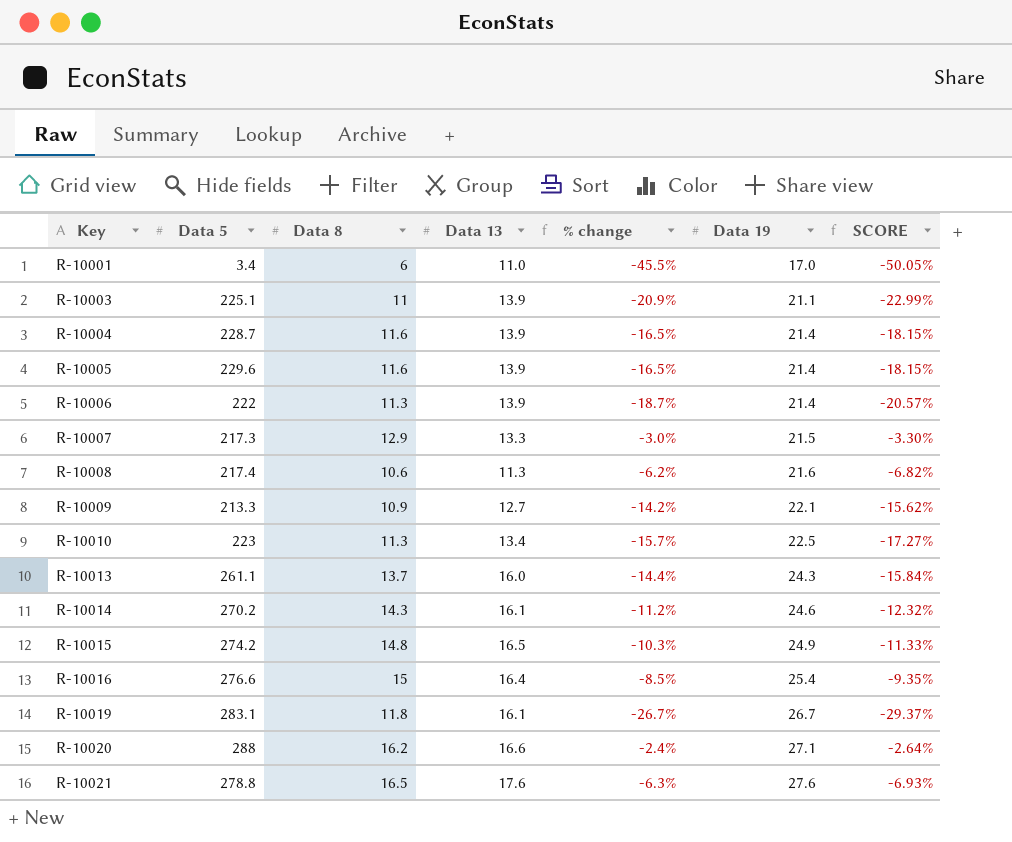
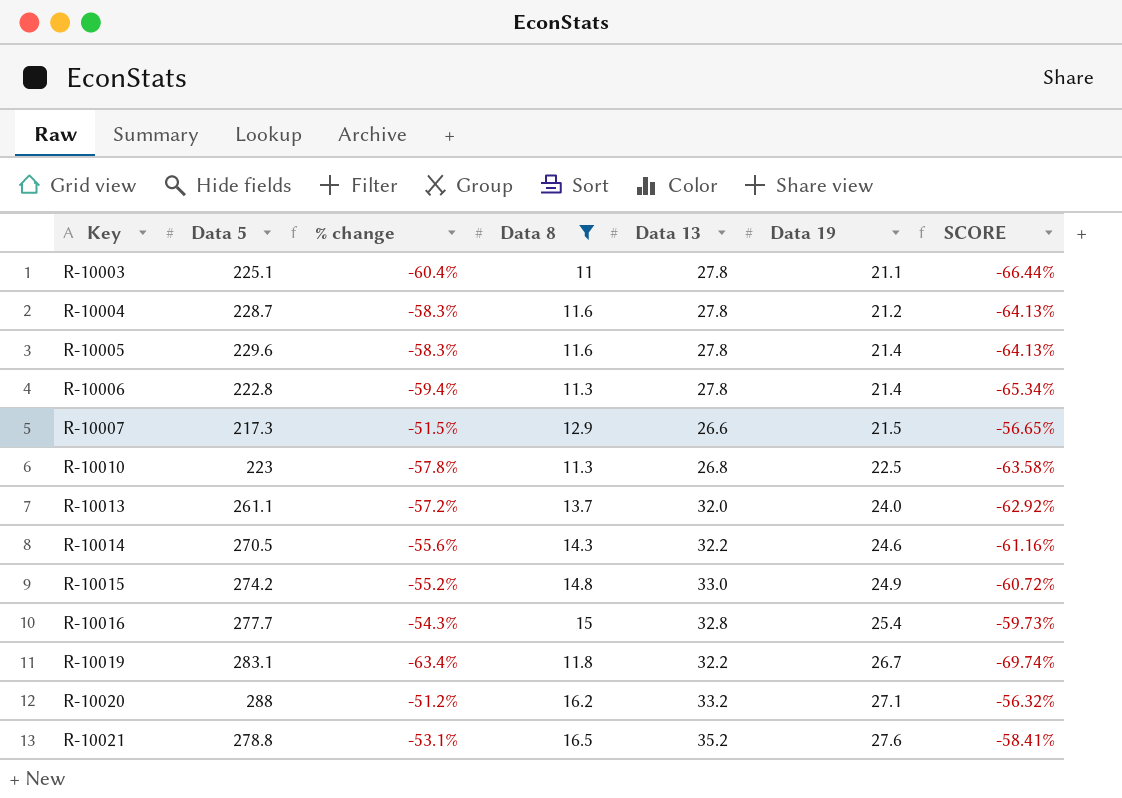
filter: none -> Data 8 >= 11
column % change | position: 5 -> 3
R-10003 | % change: -20.9% -> -60.4%
R-10003 | Data 13: 13.9 -> 27.8
R-10003 | SCORE: -22.99% -> -66.44%
R-10004 | % change: -16.5% -> -58.3%
R-10004 | Data 13: 13.9 -> 27.8
R-10004 | Data 19: 21.4 -> 21.2
R-10004 | SCORE: -18.15% -> -64.13%
R-10005 | % change: -16.5% -> -58.3%
R-10005 | Data 13: 13.9 -> 27.8
R-10005 | SCORE: -18.15% -> -64.13%
R-10006 | Data 5: 222 -> 222.8
R-10006 | % change: -18.7% -> -59.4%
R-10006 | Data 13: 13.9 -> 27.8
R-10006 | SCORE: -20.57% -> -65.34%
R-10007 | % change: -3.0% -> -51.5%
R-10007 | Data 13: 13.3 -> 26.6
R-10007 | SCORE: -3.30% -> -56.65%
R-10010 | % change: -15.7% -> -57.8%
R-10010 | Data 13: 13.4 -> 26.8
R-10010 | SCORE: -17.27% -> -63.58%
R-10013 | % change: -14.4% -> -57.2%
R-10013 | Data 13: 16.0 -> 32.0
R-10013 | Data 19: 24.3 -> 24.0
R-10013 | SCORE: -15.84% -> -62.92%
R-10014 | Data 5: 270.2 -> 270.5
R-10014 | % change: -11.2% -> -55.6%
R-10014 | Data 13: 16.1 -> 32.2
R-10014 | SCORE: -12.32% -> -61.16%
R-10015 | % change: -10.3% -> -55.2%
R-10015 | Data 13: 16.5 -> 33.0
R-10015 | SCORE: -11.33% -> -60.72%
R-10016 | Data 5: 276.6 -> 277.7
R-10016 | % change: -8.5% -> -54.3%
R-10016 | Data 13: 16.4 -> 32.8
R-10016 | SCORE: -9.35% -> -59.73%
R-10019 | % change: -26.7% -> -63.4%
R-10019 | Data 13: 16.1 -> 32.2
R-10019 | SCORE: -29.37% -> -69.74%
R-10020 | % change: -2.4% -> -51.2%
R-10020 | Data 13: 16.6 -> 33.2
R-10020 | SCORE: -2.64% -> -56.32%
R-10021 | % change: -6.3% -> -53.1%
R-10021 | Data 13: 17.6 -> 35.2
R-10021 | SCORE: -6.93% -> -58.41%

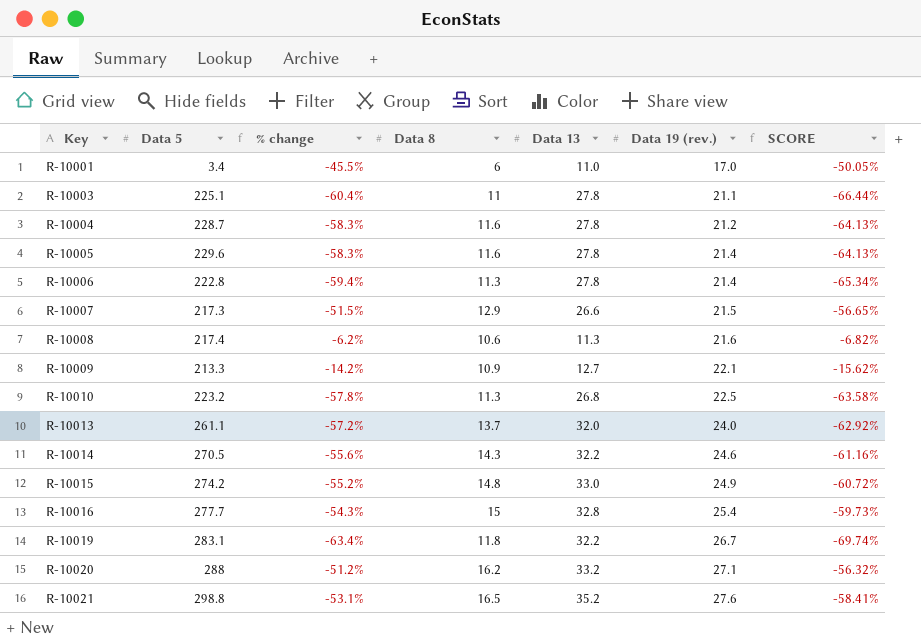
filter: Data 8 >= 11 -> none
column name: Data 19 -> Data 19 (rev.)
R-10010 | Data 5: 223 -> 223.2
R-10021 | Data 5: 278.8 -> 298.8

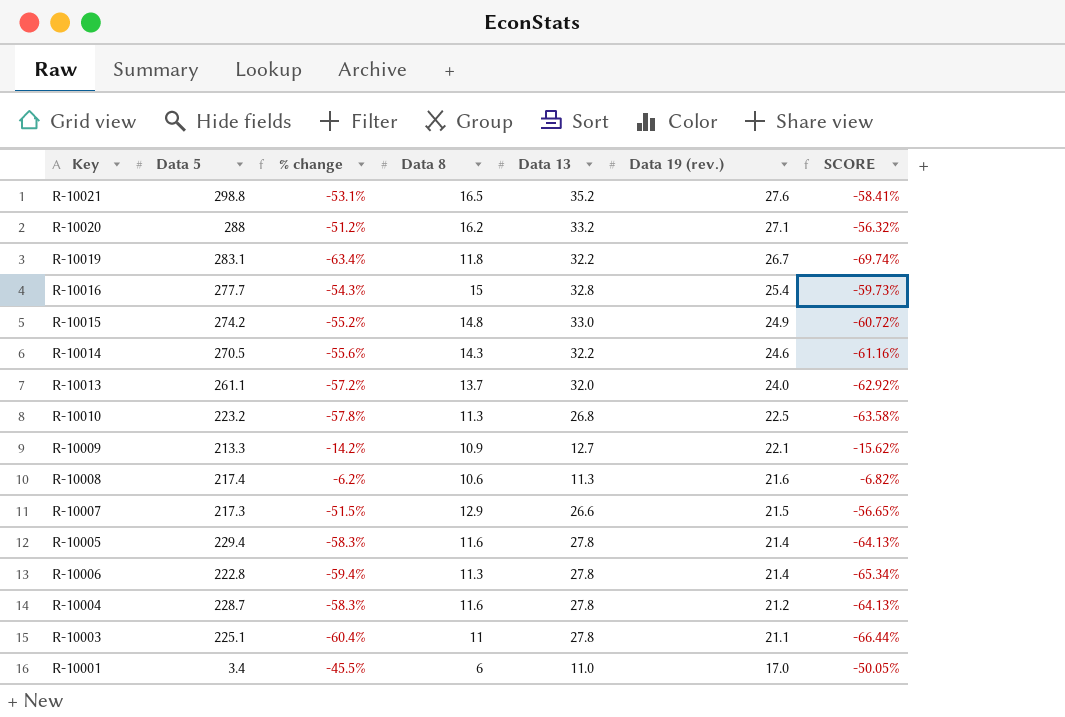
row order: Key ascending -> Data 19 (rev.) descending
R-10005 | Data 5: 229.6 -> 229.4

